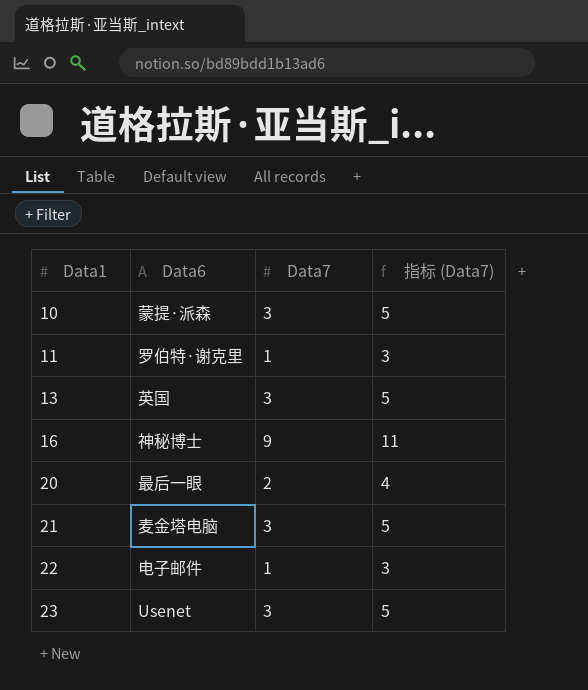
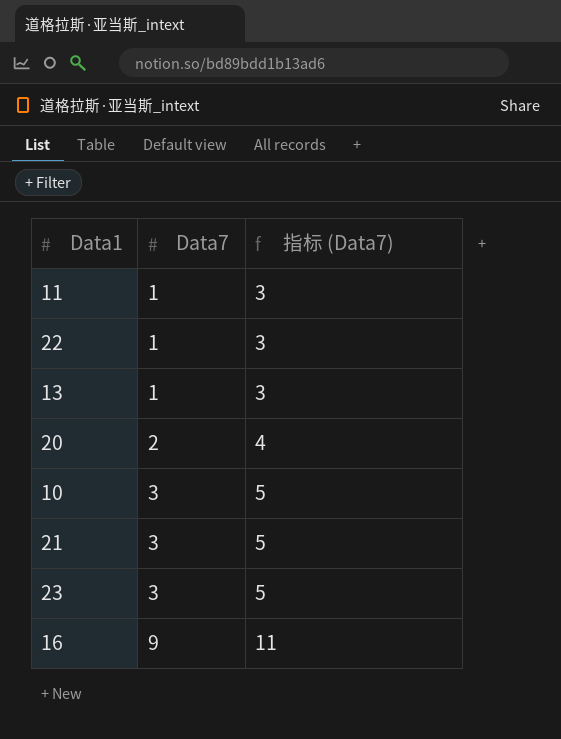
row order: Data1 ascending -> Data7 ascending
column Data6 | position: 2 -> none
13 | Data7: 3 -> 1
13 | 指标 (Data7): 5 -> 3

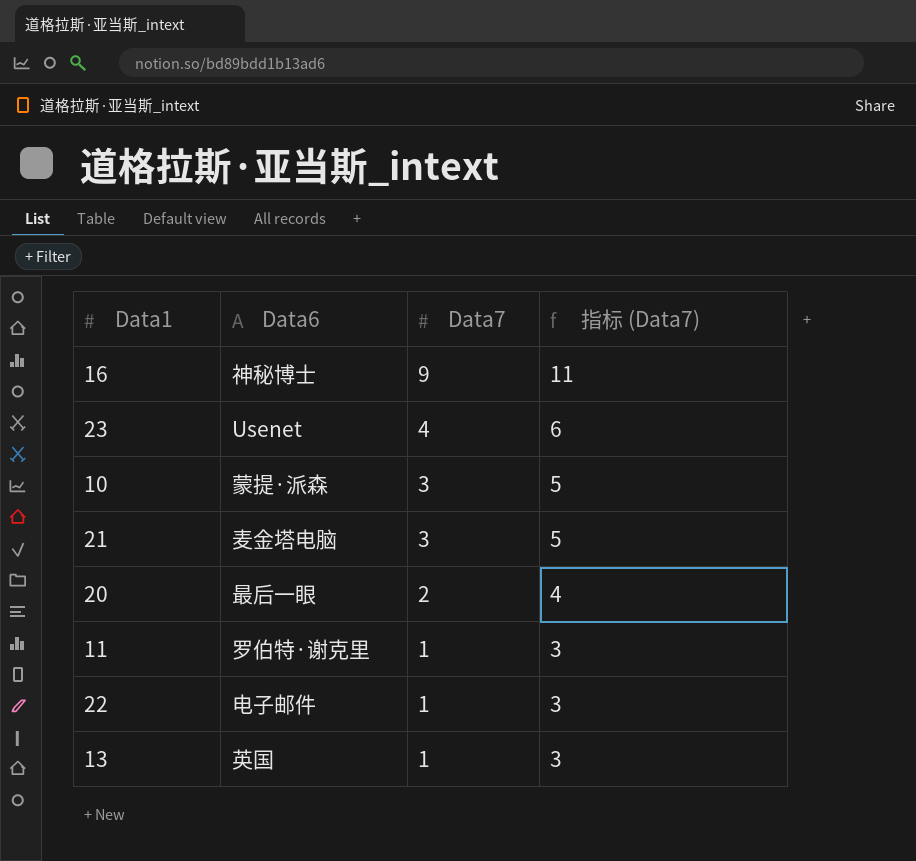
row order: Data7 ascending -> Data7 descending
column Data6 | position: none -> 2
23 | Data7: 3 -> 4
23 | 指标 (Data7): 5 -> 6

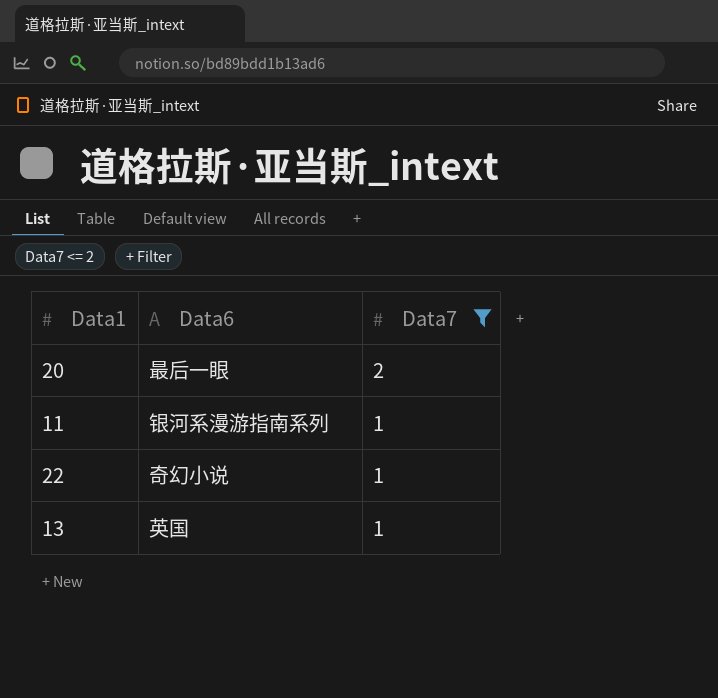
filter: none -> Data7 <= 2
column 指标 (Data7) | formula: [Data7] + 2 -> none
11 | Data6: 罗伯特·谢克里 -> 银河系漫游指南系列
22 | Data6: 电子邮件 -> 奇幻小说

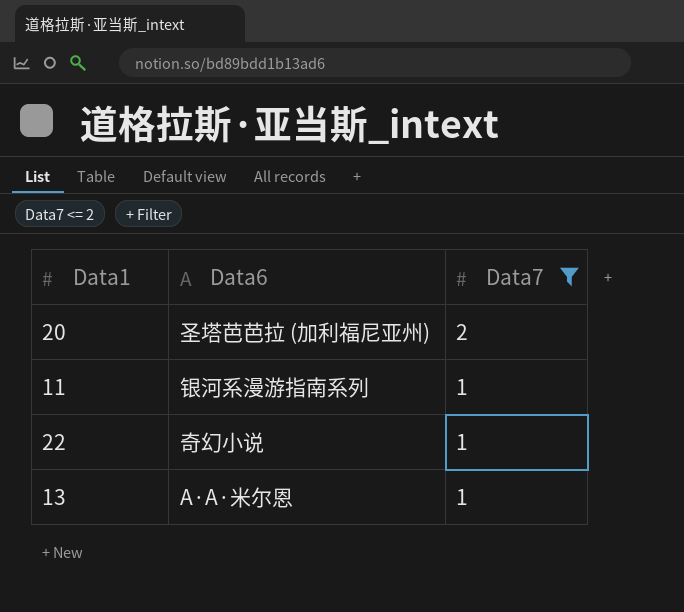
20 | Data6: 最后一眼 -> 圣塔芭芭拉 (加利福尼亚州)
13 | Data6: 英国 -> A·A·米尔恩

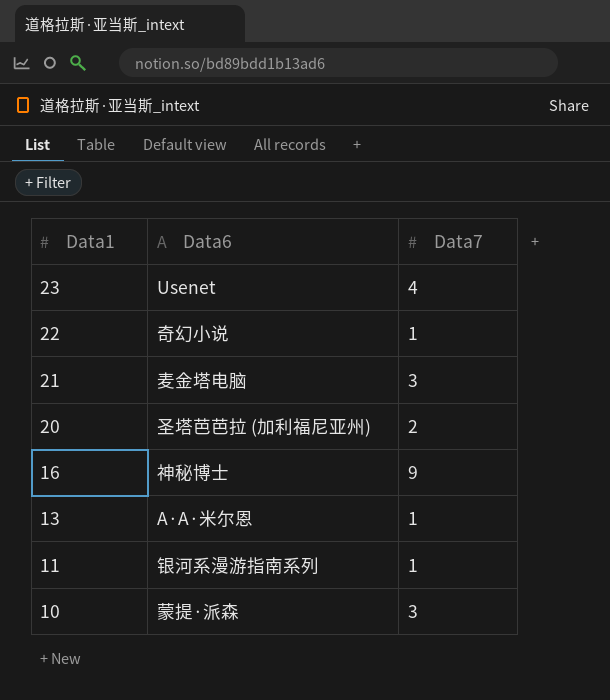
filter: Data7 <= 2 -> none
row order: Data7 descending -> Data1 descending

